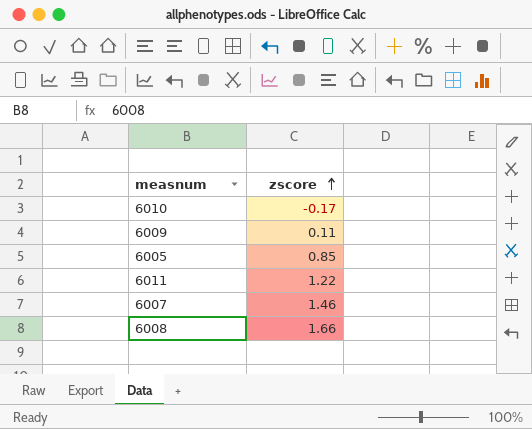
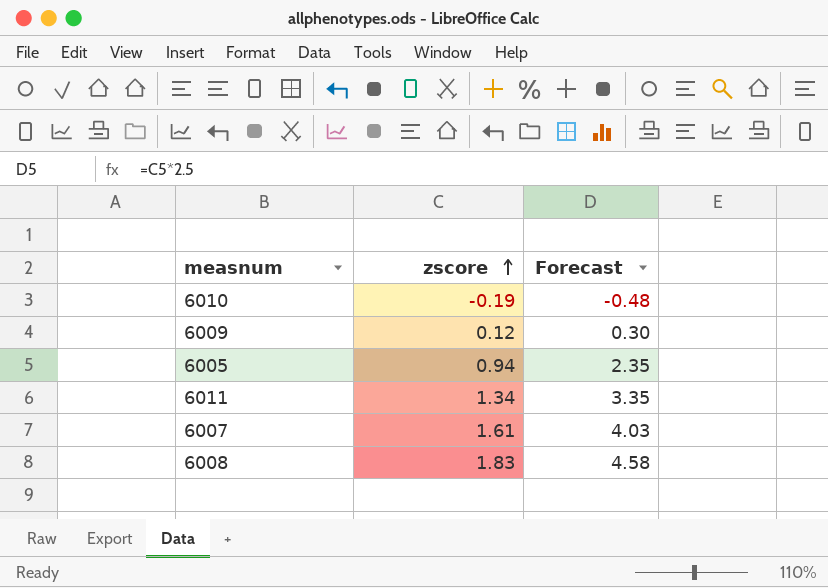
column Forecast | formula: none -> [zscore] * 2.5
6010 | zscore: -0.17 -> -0.19
6009 | zscore: 0.11 -> 0.12
6005 | zscore: 0.85 -> 0.94
6011 | zscore: 1.22 -> 1.34
6007 | zscore: 1.46 -> 1.61
6008 | zscore: 1.66 -> 1.83

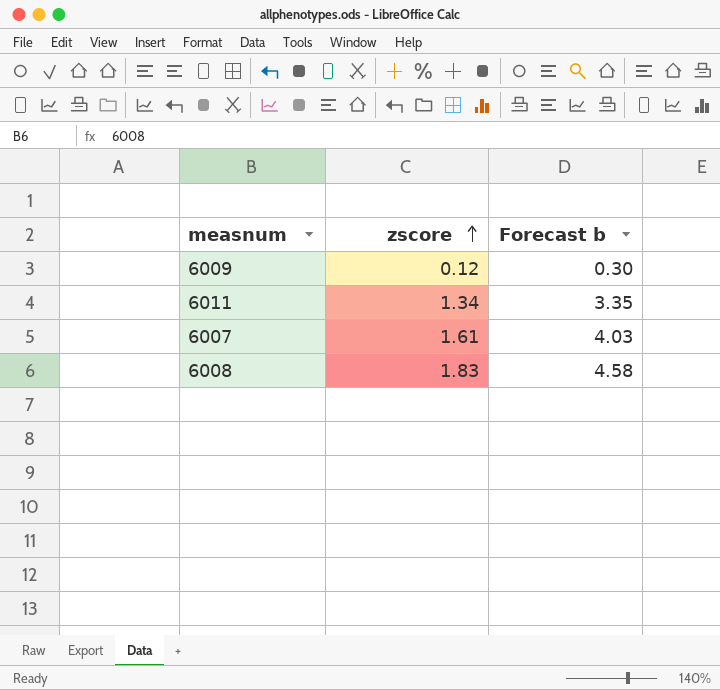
column name: Forecast -> Forecast b
row 6010: -0.19 | -0.48 -> none
row 6005: 0.94 | 2.35 -> none

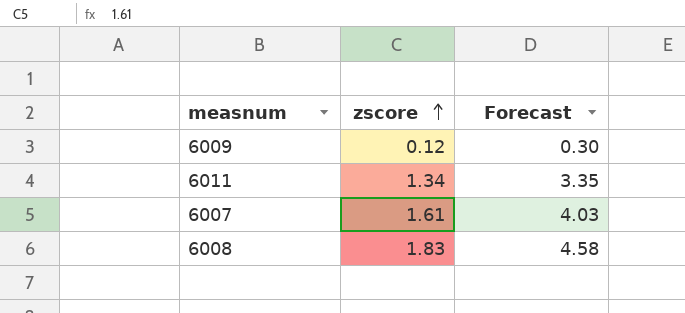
column name: Forecast b -> Forecast

